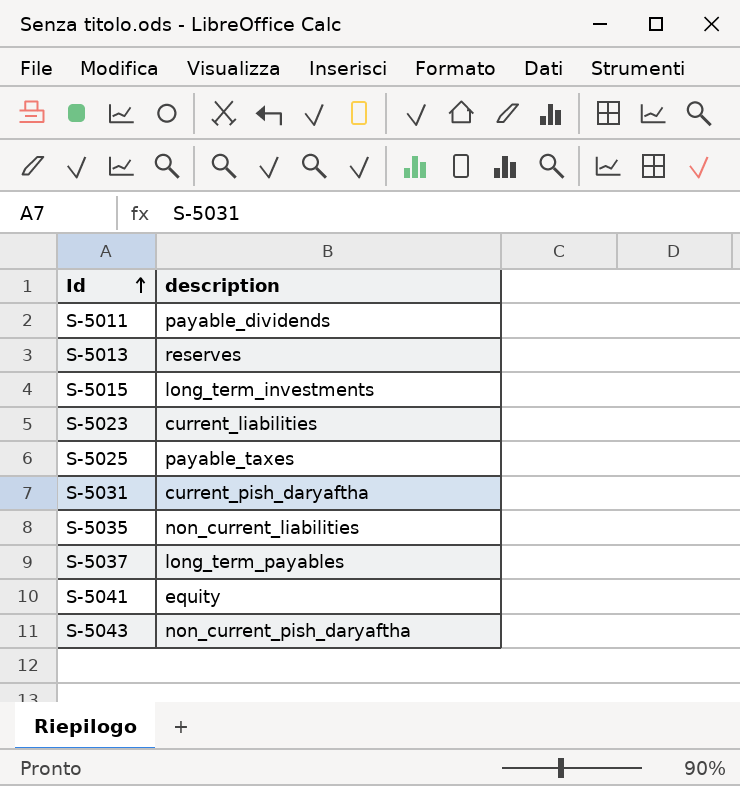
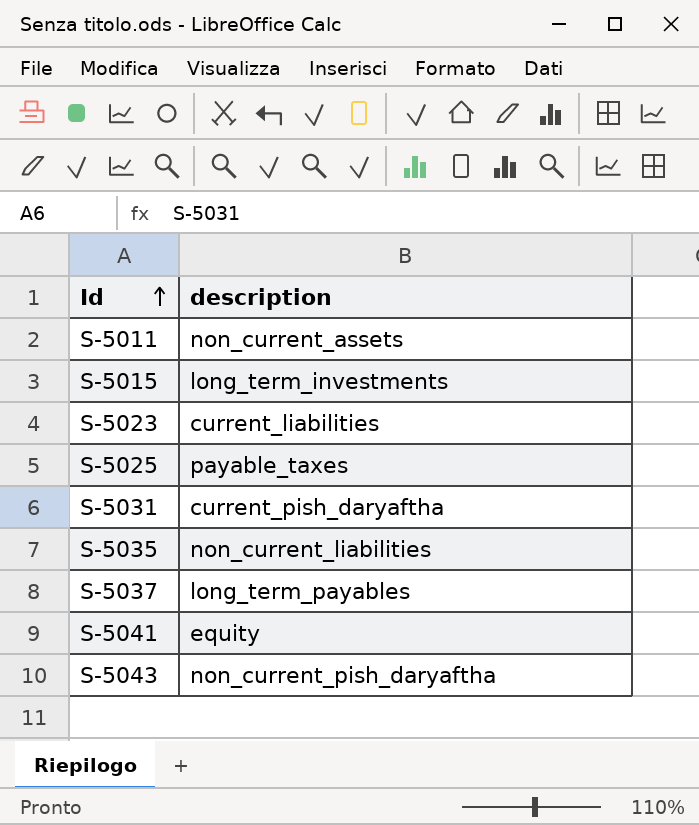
row S-5013: reserves -> none
S-5011 | description: payable_dividends -> non_current_assets

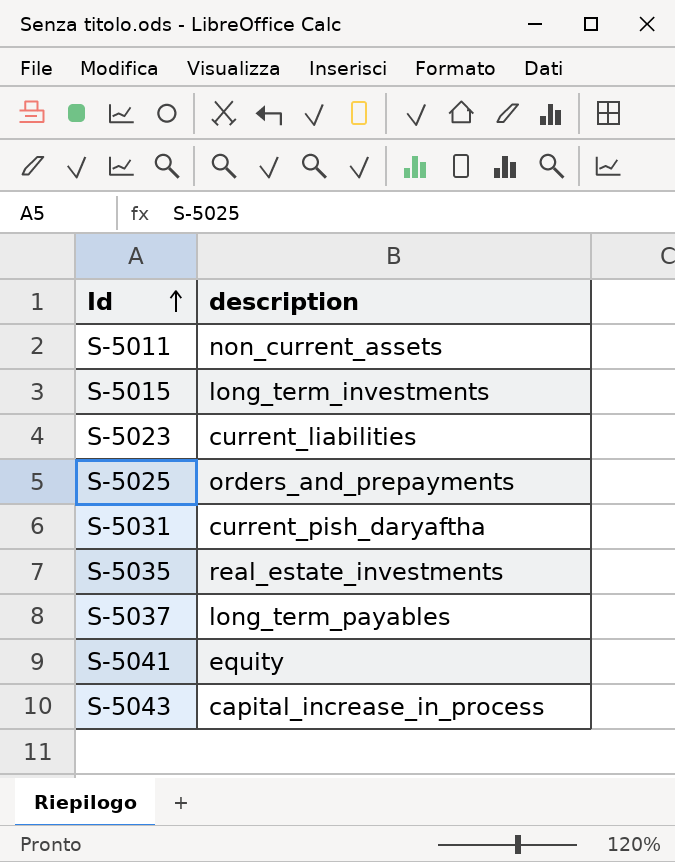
S-5025 | description: payable_taxes -> orders_and_prepayments
S-5035 | description: non_current_liabilities -> real_estate_investments
S-5043 | description: non_current_pish_daryaftha -> capital_increase_in_process

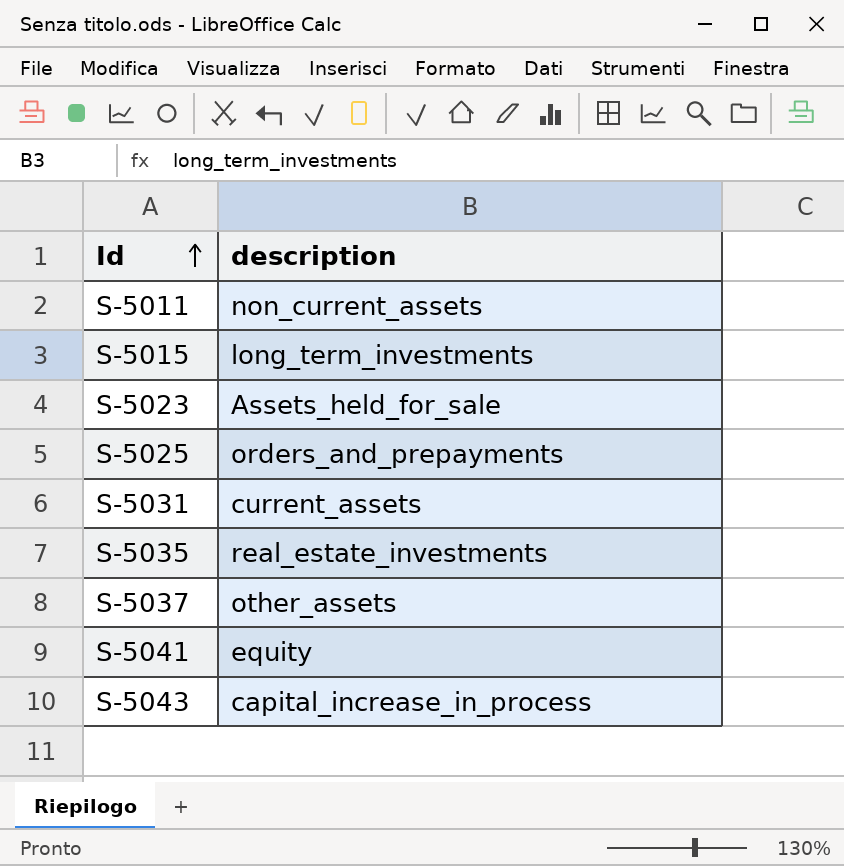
S-5023 | description: current_liabilities -> Assets_held_for_sale
S-5031 | description: current_pish_daryaftha -> current_assets
S-5037 | description: long_term_payables -> other_assets

